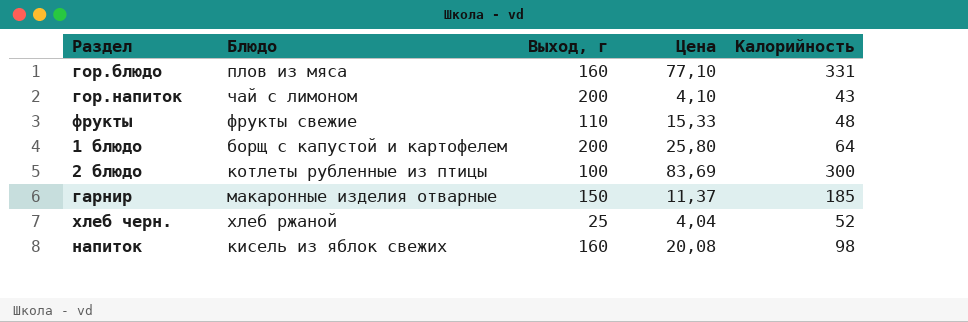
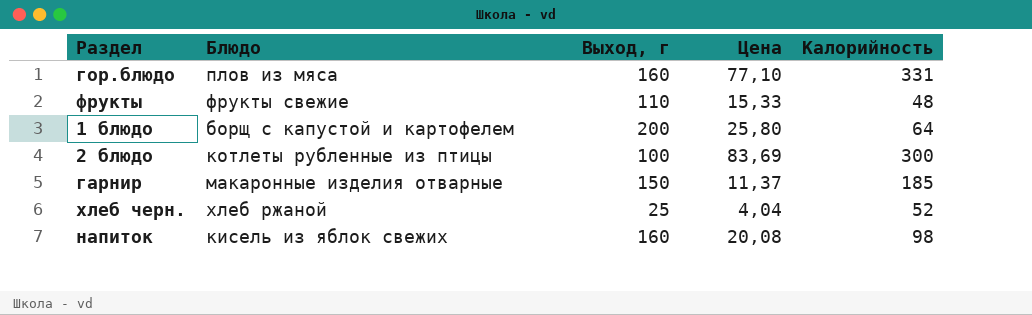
row гор.напиток: чай с лимоном | 200 | 4,10 | 43 -> none

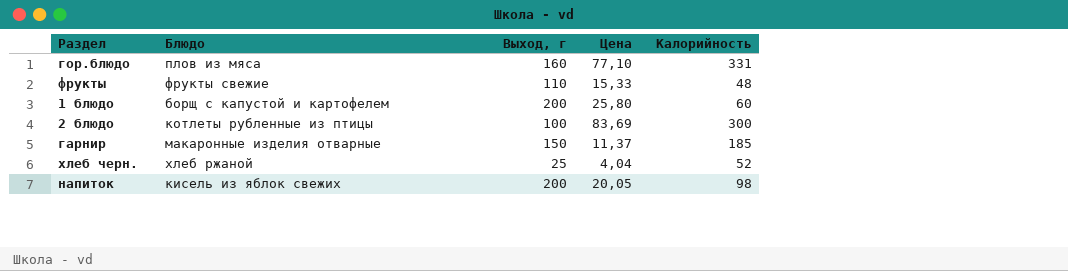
1 блюдо | Калорийность: 64 -> 60
напиток | Выход, г: 160 -> 200
напиток | Цена: 20,08 -> 20,05

